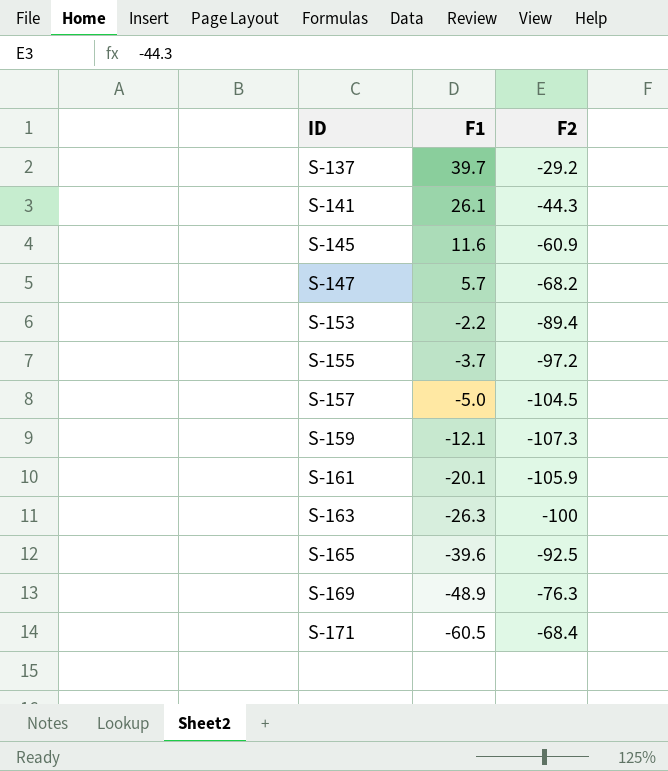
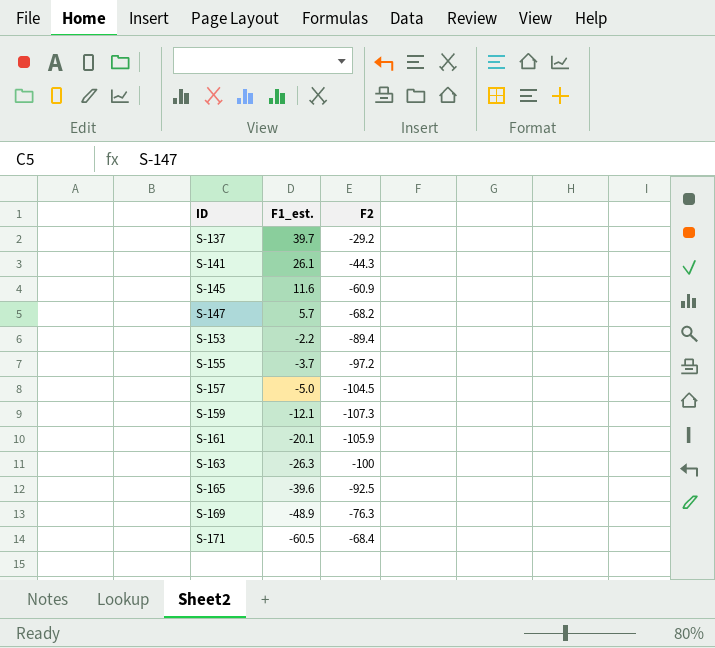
column name: F1 -> F1_est.

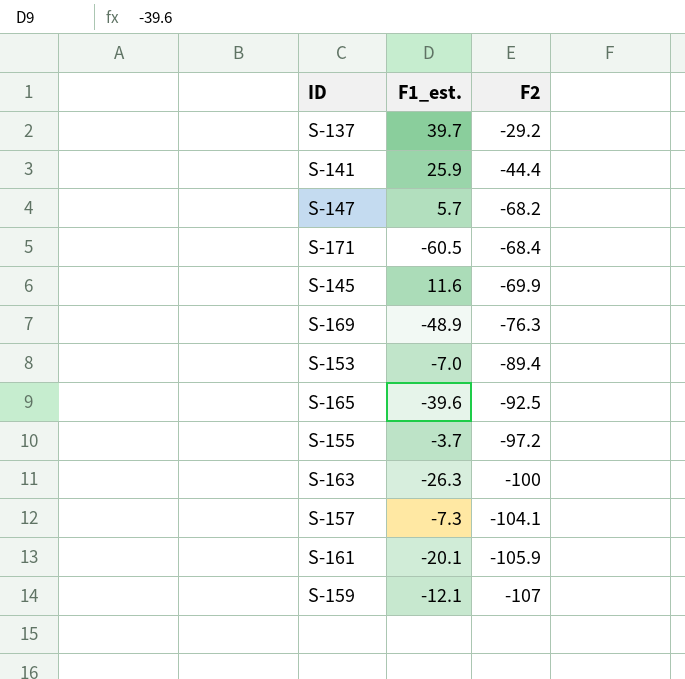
row order: ID ascending -> F2 descending
S-141 | F1_est.: 26.1 -> 25.9
S-141 | F2: -44.3 -> -44.4
S-145 | F2: -60.9 -> -69.9
S-153 | F1_est.: -2.2 -> -7.0
S-157 | F1_est.: -5.0 -> -7.3
S-157 | F2: -104.5 -> -104.1
S-159 | F2: -107.3 -> -107

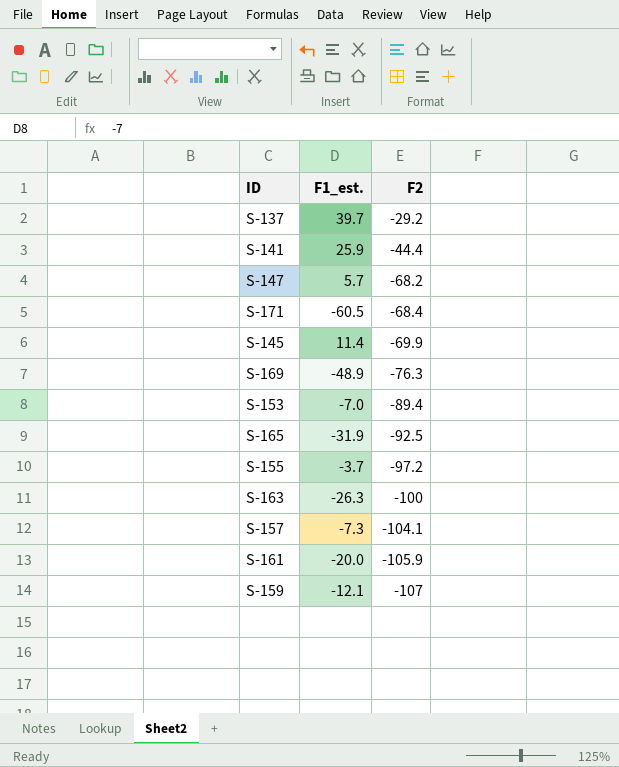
S-145 | F1_est.: 11.6 -> 11.4
S-165 | F1_est.: -39.6 -> -31.9
S-161 | F1_est.: -20.1 -> -20.0

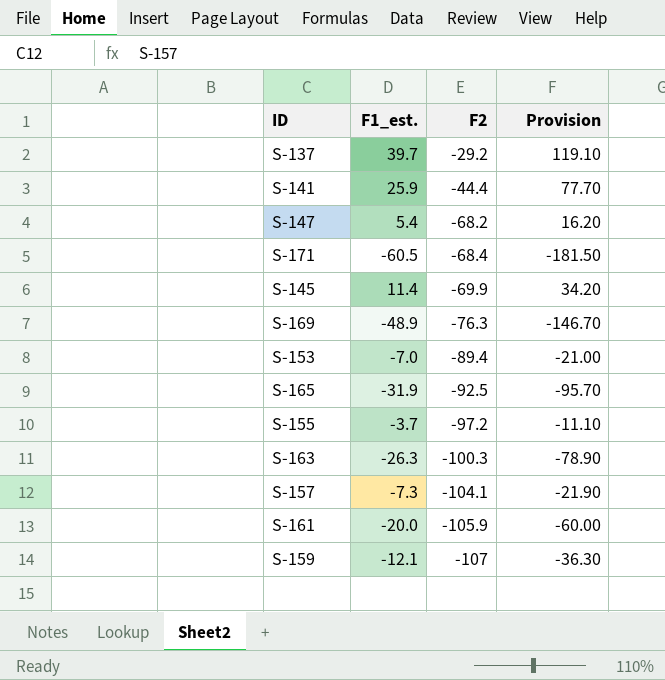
column Provision | formula: none -> [F1_est.] * 3
S-147 | F1_est.: 5.7 -> 5.4
S-163 | F2: -100 -> -100.3

